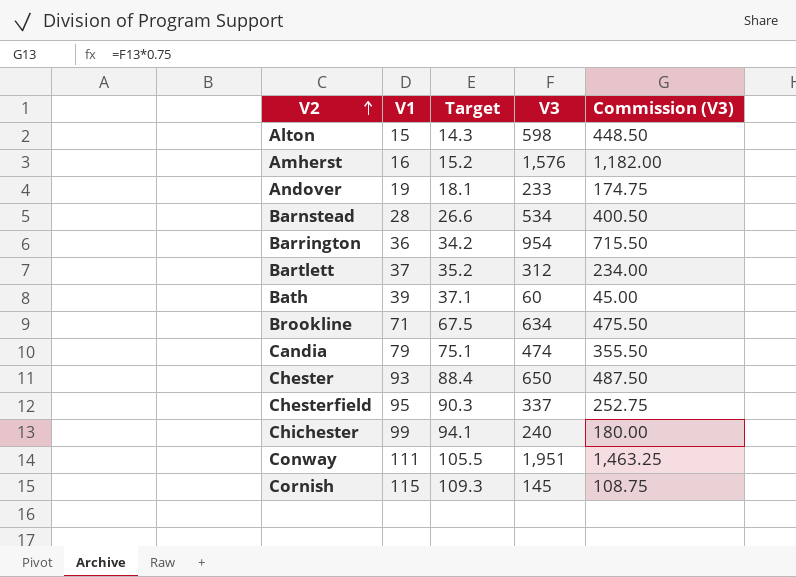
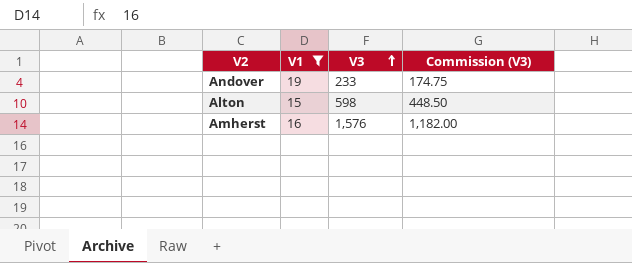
filter: none -> V1 <= 19
row order: V2 ascending -> V3 ascending
column Target | formula: [V1] * 0.95 -> none

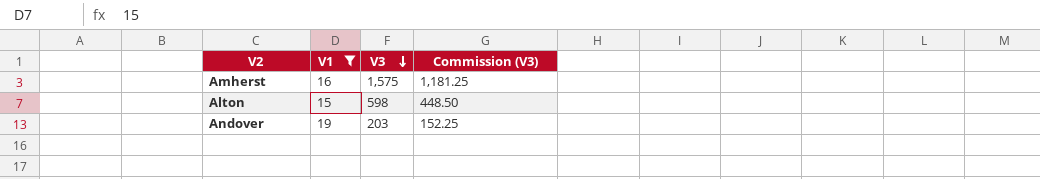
row order: V3 ascending -> V3 descending
Amherst | V3: 1,576 -> 1,575
Amherst | Commission (V3): 1,182.00 -> 1,181.25
Andover | V3: 233 -> 203
Andover | Commission (V3): 174.75 -> 152.25

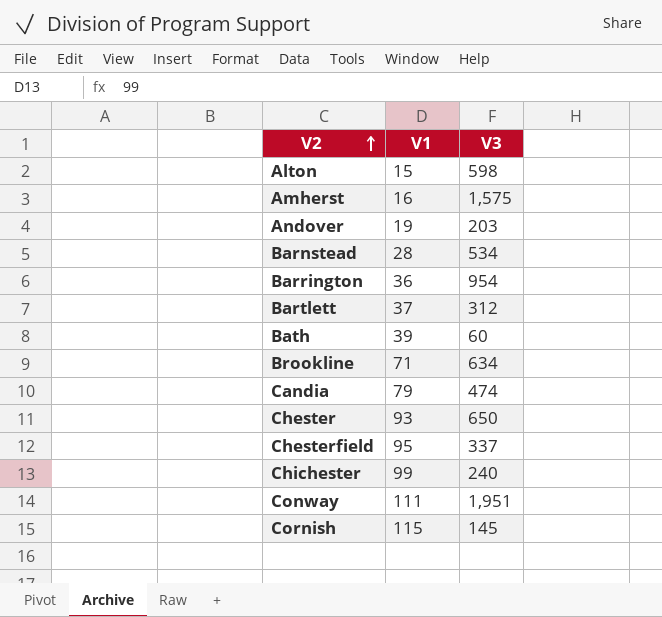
filter: V1 <= 19 -> none
row order: V3 descending -> V2 ascending
column Commission (V3) | formula: [V3] * 0.75 -> none

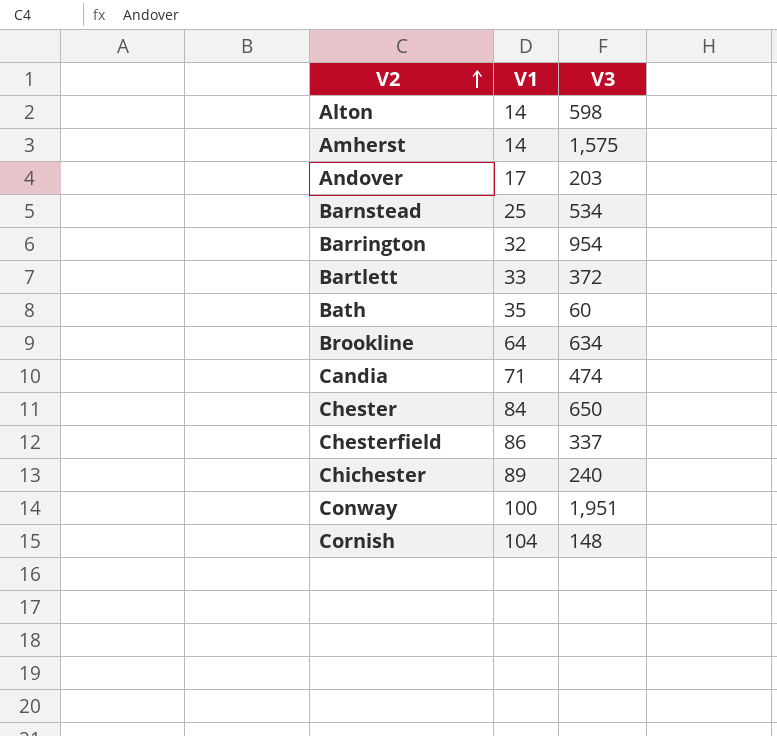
Alton | V1: 15 -> 14
Amherst | V1: 16 -> 14
Andover | V1: 19 -> 17
Barnstead | V1: 28 -> 25
Barrington | V1: 36 -> 32
Bartlett | V1: 37 -> 33
Bartlett | V3: 312 -> 372
Bath | V1: 39 -> 35
Brookline | V1: 71 -> 64
Candia | V1: 79 -> 71
Chester | V1: 93 -> 84
Chesterfield | V1: 95 -> 86
Chichester | V1: 99 -> 89
Conway | V1: 111 -> 100
Cornish | V1: 115 -> 104
Cornish | V3: 145 -> 148

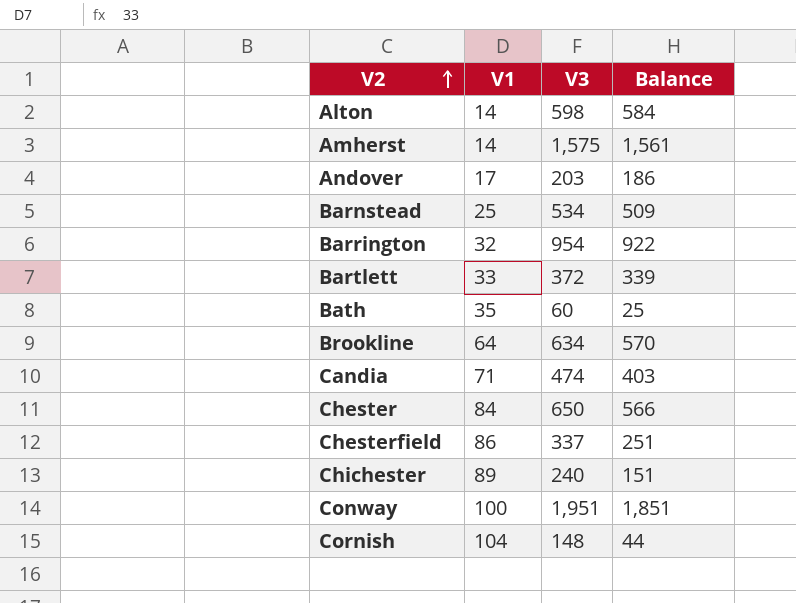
column Balance | formula: none -> [V3] - [V1]

